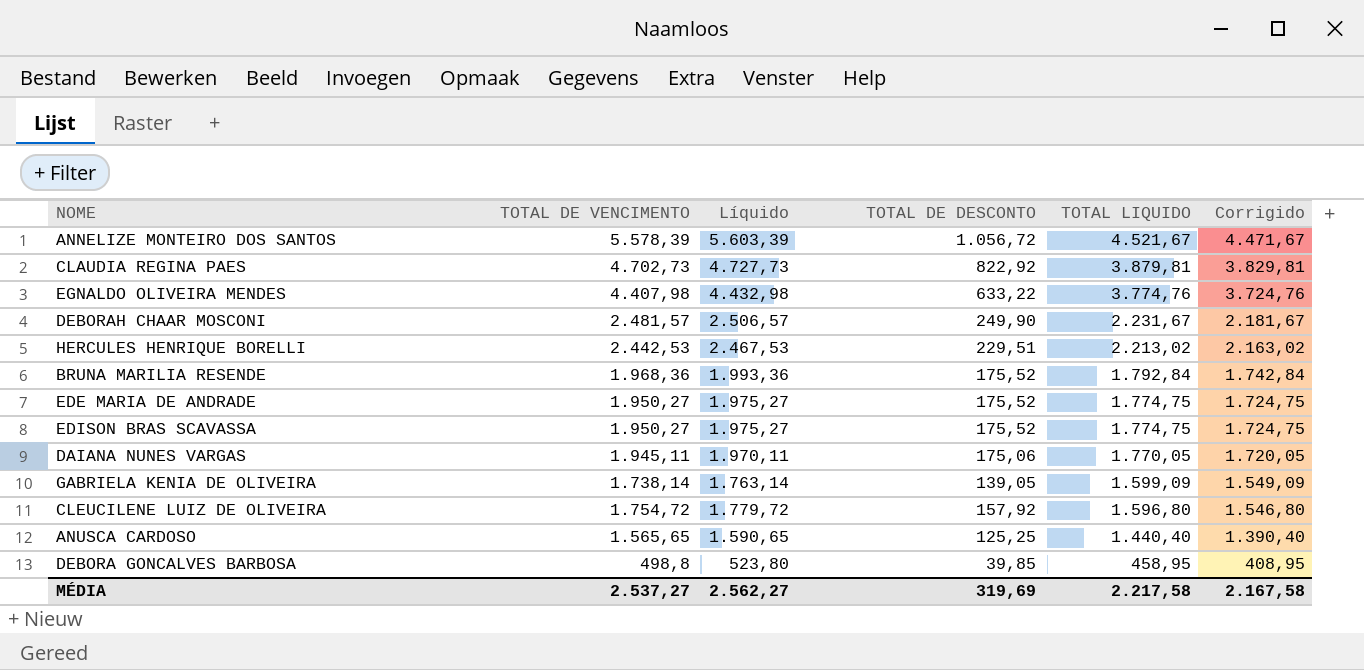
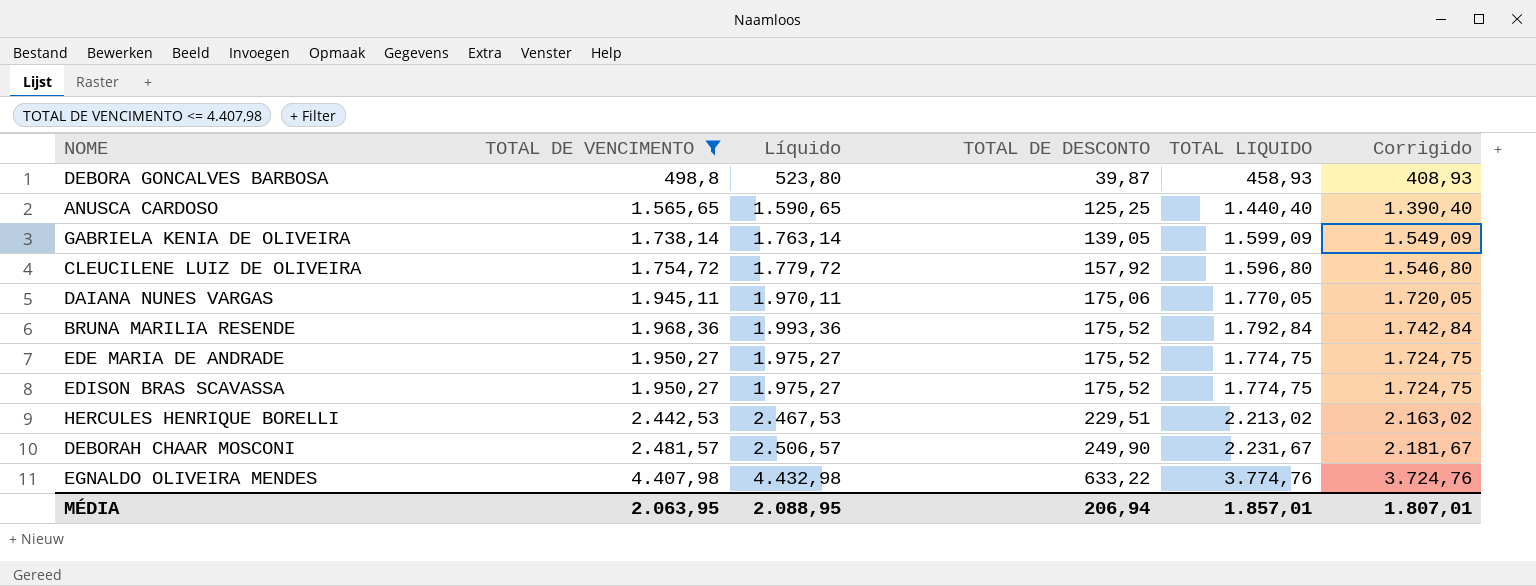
filter: none -> TOTAL DE VENCIMENTO <= 4.407,98
row order: TOTAL LIQUIDO descending -> TOTAL DE DESCONTO ascending
DEBORA GONCALVES BARBOSA | TOTAL DE DESCONTO: 39,85 -> 39,87
DEBORA GONCALVES BARBOSA | TOTAL LIQUIDO: 458,95 -> 458,93
DEBORA GONCALVES BARBOSA | Corrigido: 408,95 -> 408,93
MÉDIA | TOTAL DE VENCIMENTO: 2.537,27 -> 2.063,95
MÉDIA | Líquido: 2.562,27 -> 2.088,95
MÉDIA | TOTAL DE DESCONTO: 319,69 -> 206,94
MÉDIA | TOTAL LIQUIDO: 2.217,58 -> 1.857,01
MÉDIA | Corrigido: 2.167,58 -> 1.807,01

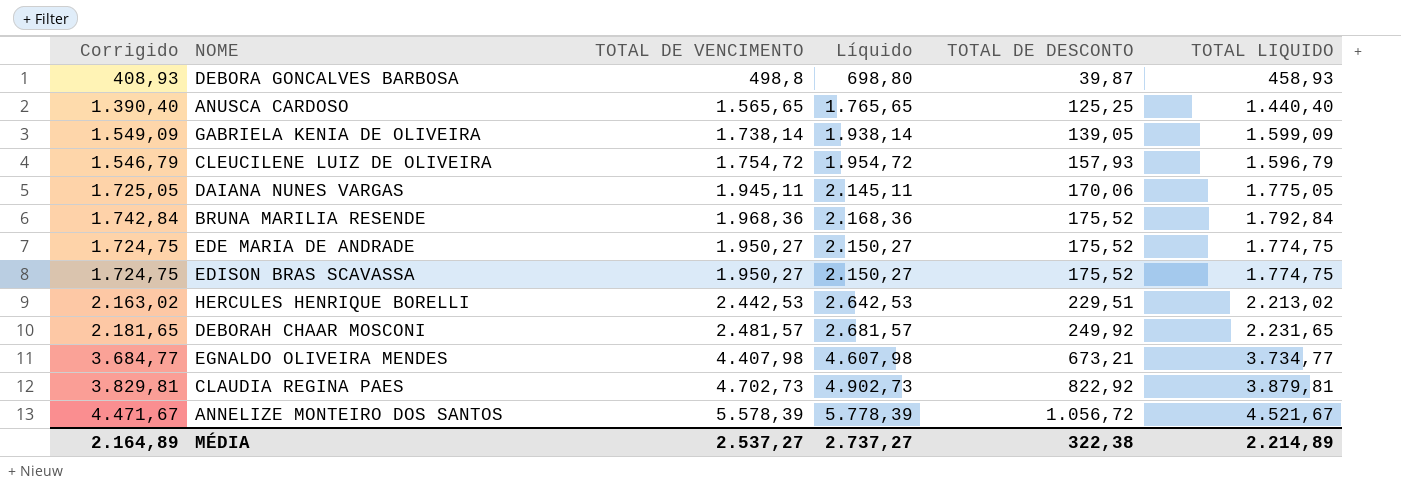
filter: TOTAL DE VENCIMENTO <= 4.407,98 -> none
column Corrigido | position: 6 -> 1
column Líquido | formula: [TOTAL DE VENCIMENTO] + 25 -> [TOTAL DE VENCIMENTO] + 200
CLEUCILENE LUIZ DE OLIVEIRA | Corrigido: 1.546,80 -> 1.546,79
CLEUCILENE LUIZ DE OLIVEIRA | TOTAL DE DESCONTO: 157,92 -> 157,93
CLEUCILENE LUIZ DE OLIVEIRA | TOTAL LIQUIDO: 1.596,80 -> 1.596,79
DAIANA NUNES VARGAS | Corrigido: 1.720,05 -> 1.725,05
DAIANA NUNES VARGAS | TOTAL DE DESCONTO: 175,06 -> 170,06
DAIANA NUNES VARGAS | TOTAL LIQUIDO: 1.770,05 -> 1.775,05
DEBORAH CHAAR MOSCONI | Corrigido: 2.181,67 -> 2.181,65
DEBORAH CHAAR MOSCONI | TOTAL DE DESCONTO: 249,90 -> 249,92
DEBORAH CHAAR MOSCONI | TOTAL LIQUIDO: 2.231,67 -> 2.231,65
EGNALDO OLIVEIRA MENDES | Corrigido: 3.724,76 -> 3.684,77
EGNALDO OLIVEIRA MENDES | TOTAL DE DESCONTO: 633,22 -> 673,21
EGNALDO OLIVEIRA MENDES | TOTAL LIQUIDO: 3.774,76 -> 3.734,77
MÉDIA | Corrigido: 1.807,01 -> 2.164,89
MÉDIA | TOTAL DE VENCIMENTO: 2.063,95 -> 2.537,27
MÉDIA | Líquido: 2.088,95 -> 2.737,27
MÉDIA | TOTAL DE DESCONTO: 206,94 -> 322,38
MÉDIA | TOTAL LIQUIDO: 1.857,01 -> 2.214,89

